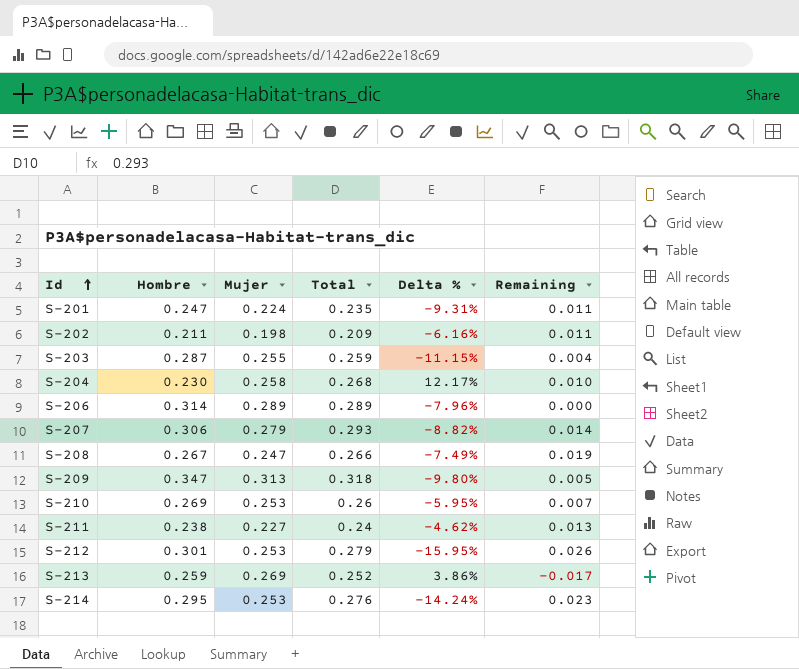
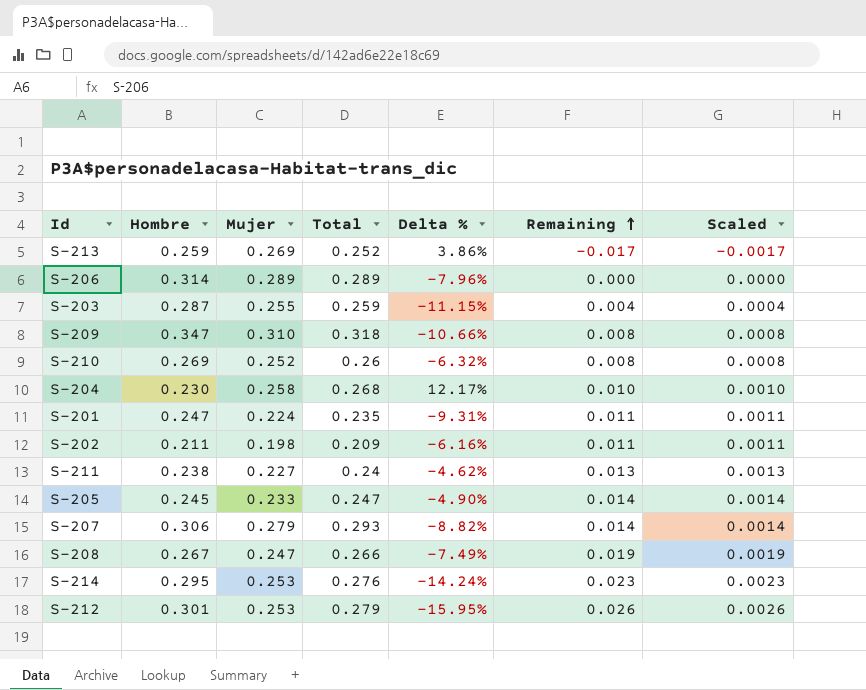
row order: Id ascending -> Remaining ascending
column Scaled | formula: none -> [Remaining] * 0.1
S-209 | Mujer: 0.313 -> 0.310
S-209 | Delta %: -9.80% -> -10.66%
S-209 | Remaining: 0.005 -> 0.008
S-210 | Mujer: 0.253 -> 0.252
S-210 | Delta %: -5.95% -> -6.32%
S-210 | Remaining: 0.007 -> 0.008
row S-205: none -> 0.245 | 0.233 | 0.247 | -4.90% | 0.014 | 0.0014

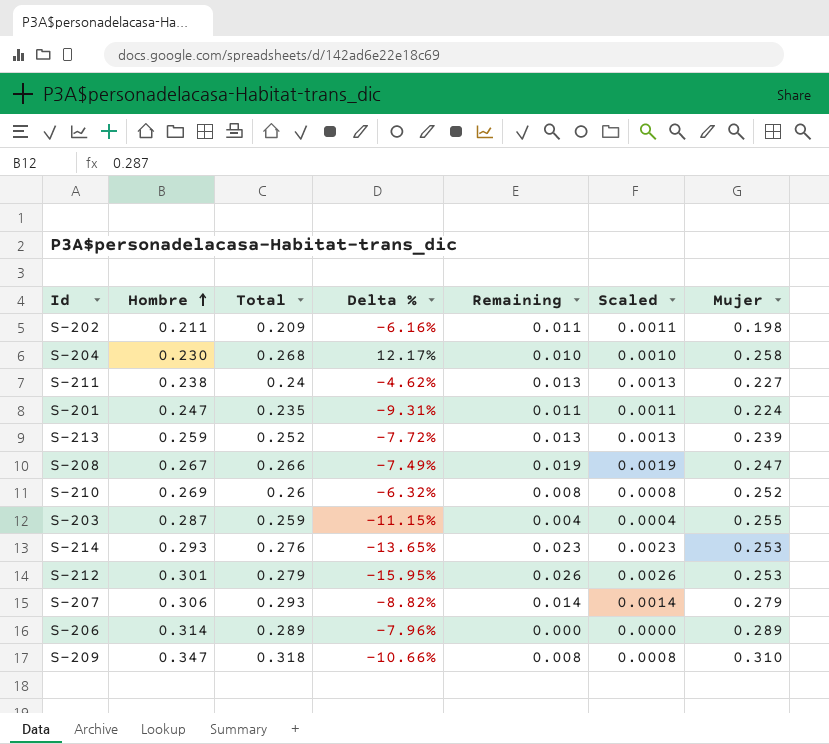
row order: Remaining ascending -> Hombre ascending
column Mujer | position: 3 -> 7
row S-205: 0.245 | 0.233 | 0.247 | -4.90% | 0.014 | 0.0014 -> none
S-213 | Delta %: 3.86% -> -7.72%
S-213 | Remaining: -0.017 -> 0.013
S-213 | Scaled: -0.0017 -> 0.0013
S-213 | Mujer: 0.269 -> 0.239
S-214 | Hombre: 0.295 -> 0.293
S-214 | Delta %: -14.24% -> -13.65%

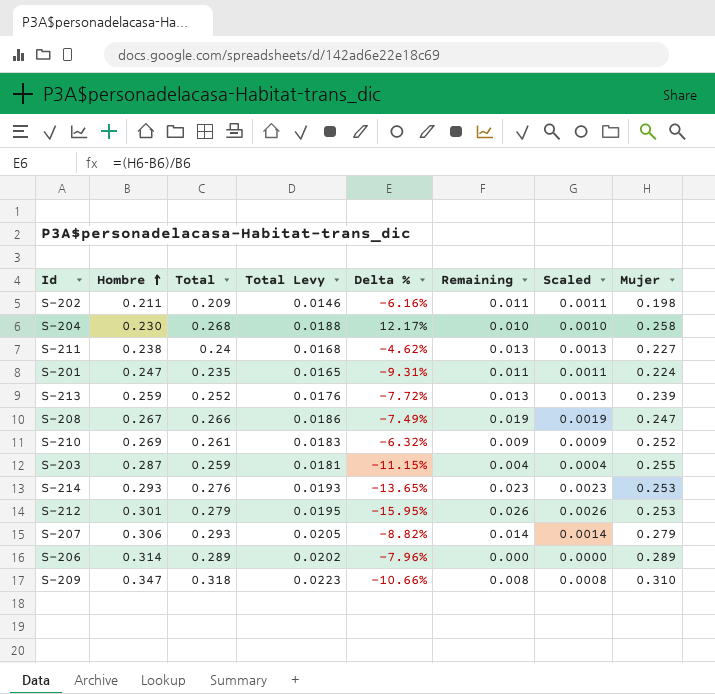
column Total Levy | formula: none -> [Total] * 0.07
S-210 | Total: 0.26 -> 0.261
S-210 | Remaining: 0.008 -> 0.009
S-210 | Scaled: 0.0008 -> 0.0009

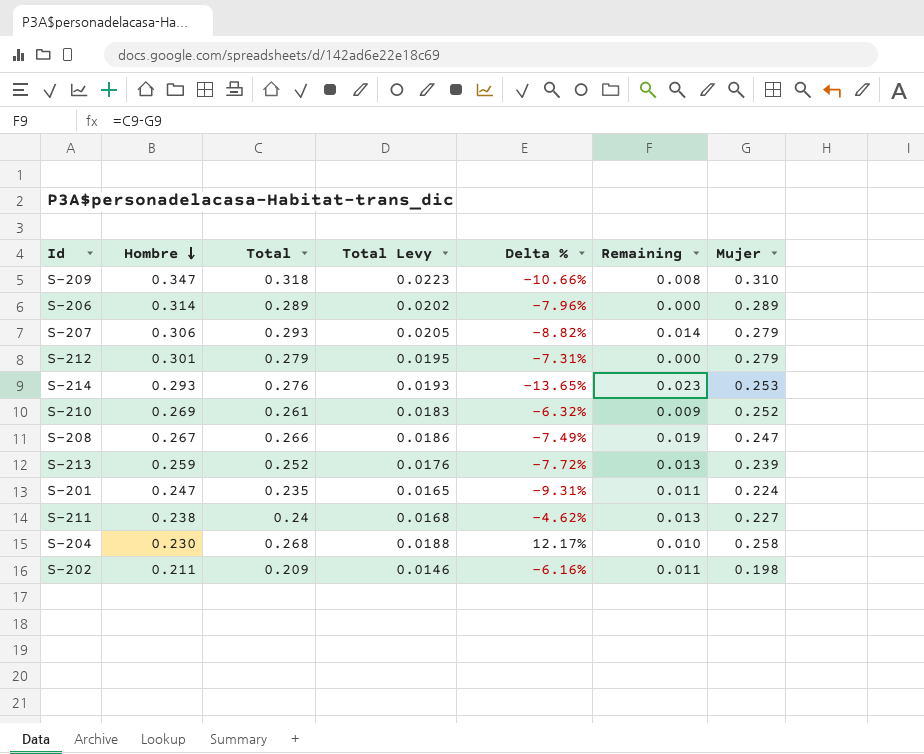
row order: Hombre ascending -> Hombre descending
column Scaled | formula: [Remaining] * 0.1 -> none
row S-203: 0.287 | 0.259 | 0.0181 | -11.15% | 0.004 | 0.0004 | 0.255 -> none
S-212 | Delta %: -15.95% -> -7.31%
S-212 | Remaining: 0.026 -> 0.000
S-212 | Mujer: 0.253 -> 0.279

